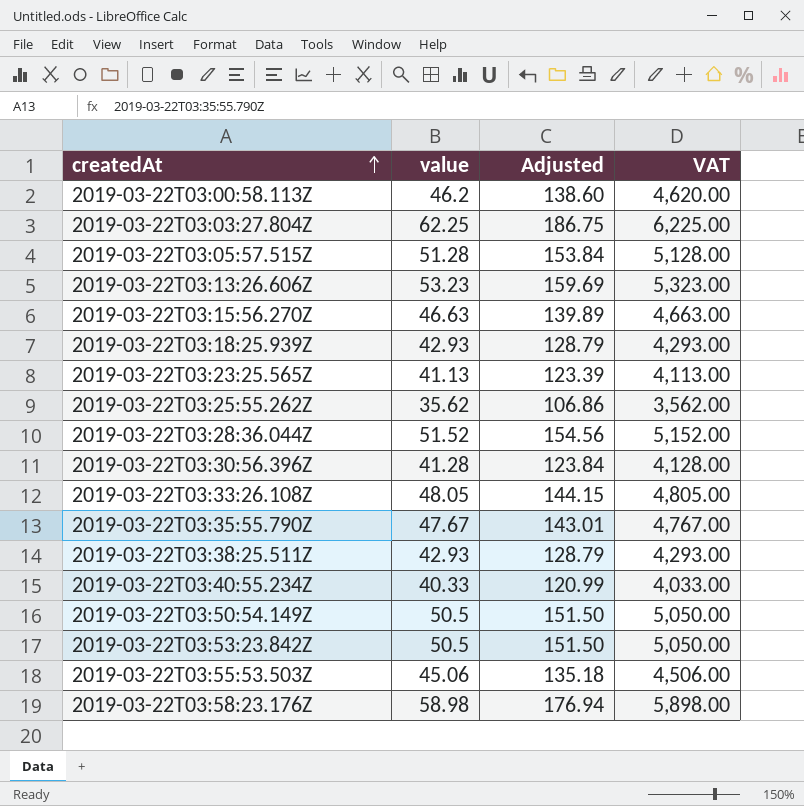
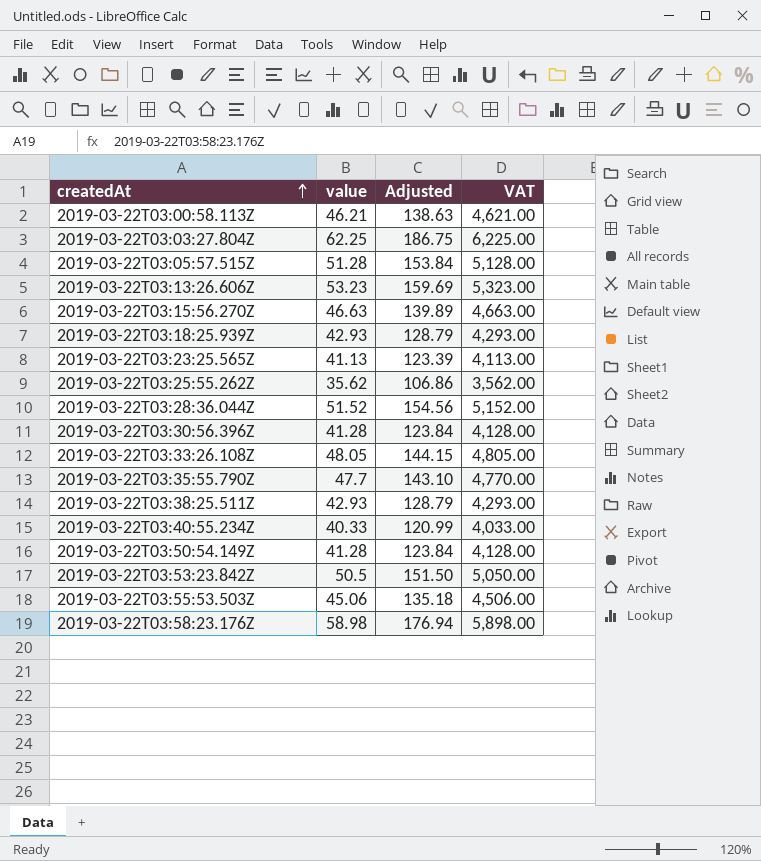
2019-03-22T03:00:58.113Z | value: 46.2 -> 46.21
2019-03-22T03:00:58.113Z | Adjusted: 138.60 -> 138.63
2019-03-22T03:00:58.113Z | VAT: 4,620.00 -> 4,621.00
2019-03-22T03:35:55.790Z | value: 47.67 -> 47.7
2019-03-22T03:35:55.790Z | Adjusted: 143.01 -> 143.10
2019-03-22T03:35:55.790Z | VAT: 4,767.00 -> 4,770.00
2019-03-22T03:50:54.149Z | value: 50.5 -> 41.28
2019-03-22T03:50:54.149Z | Adjusted: 151.50 -> 123.84
2019-03-22T03:50:54.149Z | VAT: 5,050.00 -> 4,128.00

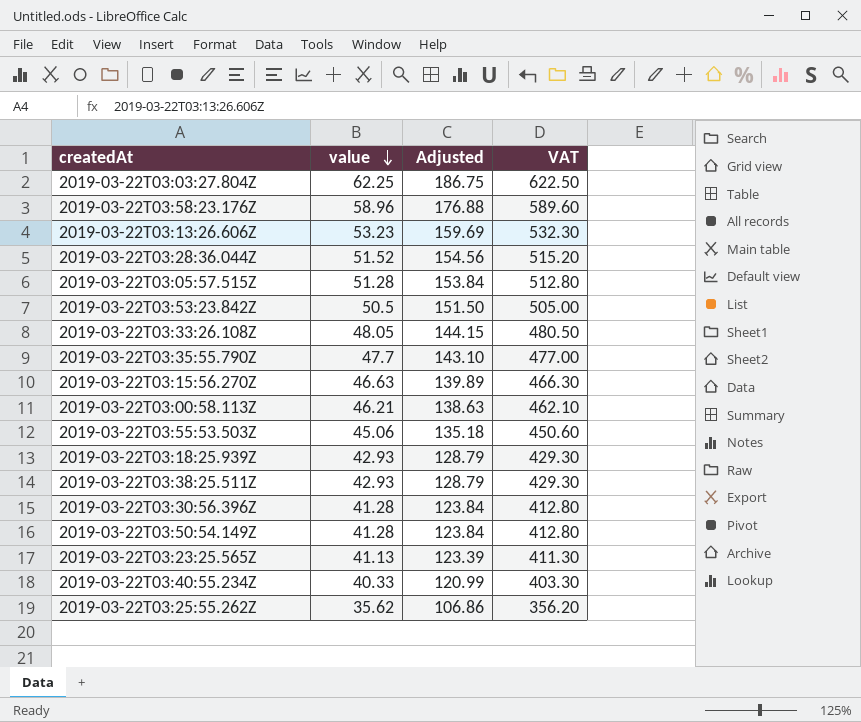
row order: createdAt ascending -> value descending
column VAT | formula: [value] * 100 -> [value] * 10
2019-03-22T03:58:23.176Z | value: 58.98 -> 58.96
2019-03-22T03:58:23.176Z | Adjusted: 176.94 -> 176.88

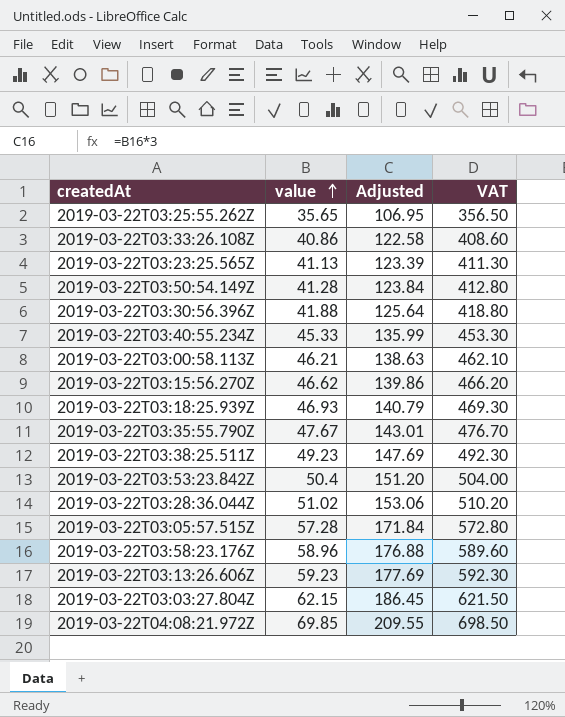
row order: value descending -> value ascending
row 2019-03-22T03:55:53.503Z: 45.06 | 135.18 | 450.60 -> none
2019-03-22T03:25:55.262Z | value: 35.62 -> 35.65
2019-03-22T03:25:55.262Z | Adjusted: 106.86 -> 106.95
2019-03-22T03:25:55.262Z | VAT: 356.20 -> 356.50
2019-03-22T03:33:26.108Z | value: 48.05 -> 40.86
2019-03-22T03:33:26.108Z | Adjusted: 144.15 -> 122.58
2019-03-22T03:33:26.108Z | VAT: 480.50 -> 408.60
2019-03-22T03:30:56.396Z | value: 41.28 -> 41.88
2019-03-22T03:30:56.396Z | Adjusted: 123.84 -> 125.64
2019-03-22T03:30:56.396Z | VAT: 412.80 -> 418.80
2019-03-22T03:40:55.234Z | value: 40.33 -> 45.33
2019-03-22T03:40:55.234Z | Adjusted: 120.99 -> 135.99
2019-03-22T03:40:55.234Z | VAT: 403.30 -> 453.30
2019-03-22T03:15:56.270Z | value: 46.63 -> 46.62
2019-03-22T03:15:56.270Z | Adjusted: 139.89 -> 139.86
2019-03-22T03:15:56.270Z | VAT: 466.30 -> 466.20
2019-03-22T03:18:25.939Z | value: 42.93 -> 46.93
2019-03-22T03:18:25.939Z | Adjusted: 128.79 -> 140.79
2019-03-22T03:18:25.939Z | VAT: 429.30 -> 469.30
2019-03-22T03:35:55.790Z | value: 47.7 -> 47.67
2019-03-22T03:35:55.790Z | Adjusted: 143.10 -> 143.01
2019-03-22T03:35:55.790Z | VAT: 477.00 -> 476.70
2019-03-22T03:38:25.511Z | value: 42.93 -> 49.23
2019-03-22T03:38:25.511Z | Adjusted: 128.79 -> 147.69
2019-03-22T03:38:25.511Z | VAT: 429.30 -> 492.30
2019-03-22T03:53:23.842Z | value: 50.5 -> 50.4
2019-03-22T03:53:23.842Z | Adjusted: 151.50 -> 151.20
2019-03-22T03:53:23.842Z | VAT: 505.00 -> 504.00
2019-03-22T03:28:36.044Z | value: 51.52 -> 51.02
2019-03-22T03:28:36.044Z | Adjusted: 154.56 -> 153.06
2019-03-22T03:28:36.044Z | VAT: 515.20 -> 510.20
2019-03-22T03:05:57.515Z | value: 51.28 -> 57.28
2019-03-22T03:05:57.515Z | Adjusted: 153.84 -> 171.84
2019-03-22T03:05:57.515Z | VAT: 512.80 -> 572.80
2019-03-22T03:13:26.606Z | value: 53.23 -> 59.23
2019-03-22T03:13:26.606Z | Adjusted: 159.69 -> 177.69
2019-03-22T03:13:26.606Z | VAT: 532.30 -> 592.30
2019-03-22T03:03:27.804Z | value: 62.25 -> 62.15
2019-03-22T03:03:27.804Z | Adjusted: 186.75 -> 186.45
2019-03-22T03:03:27.804Z | VAT: 622.50 -> 621.50
row 2019-03-22T04:08:21.972Z: none -> 69.85 | 209.55 | 698.50

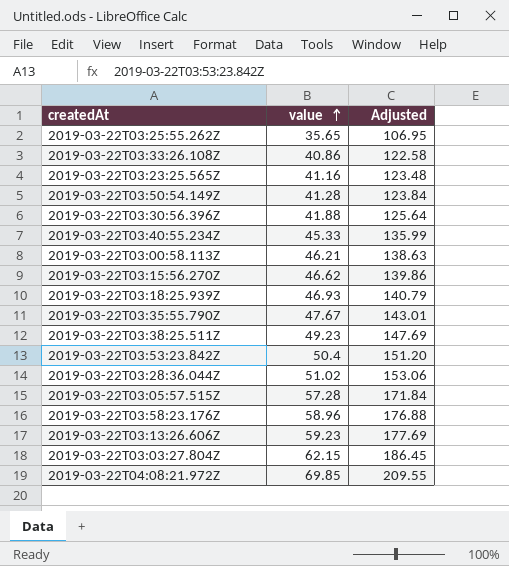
column VAT | formula: [value] * 10 -> none
2019-03-22T03:23:25.565Z | value: 41.13 -> 41.16
2019-03-22T03:23:25.565Z | Adjusted: 123.39 -> 123.48

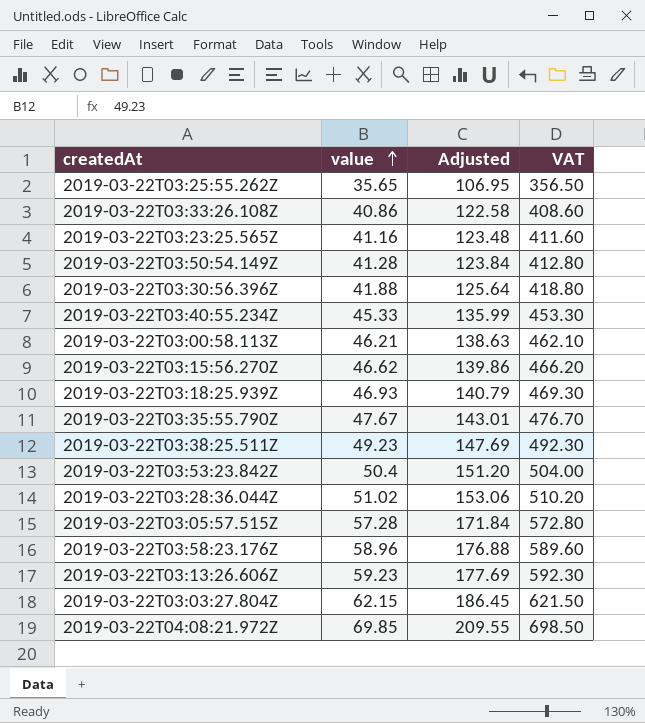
column VAT | formula: none -> [value] * 10

